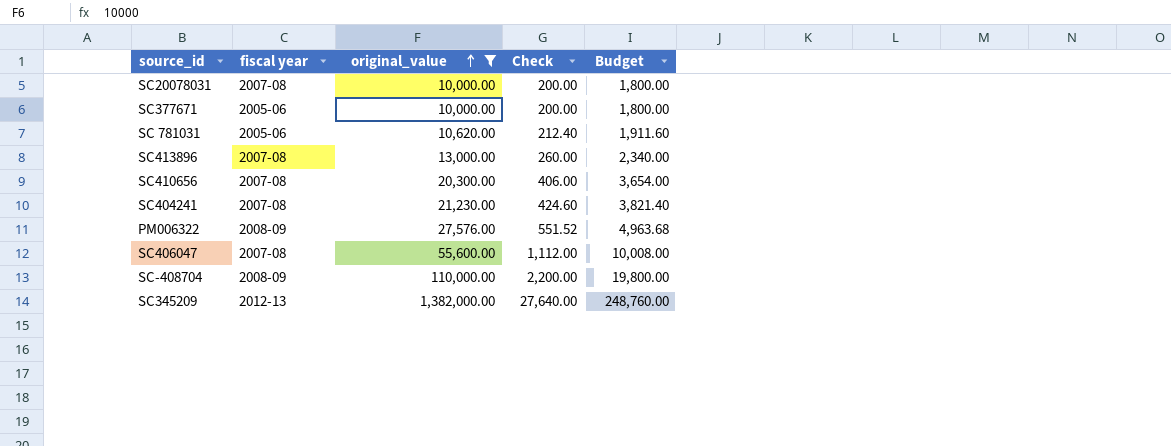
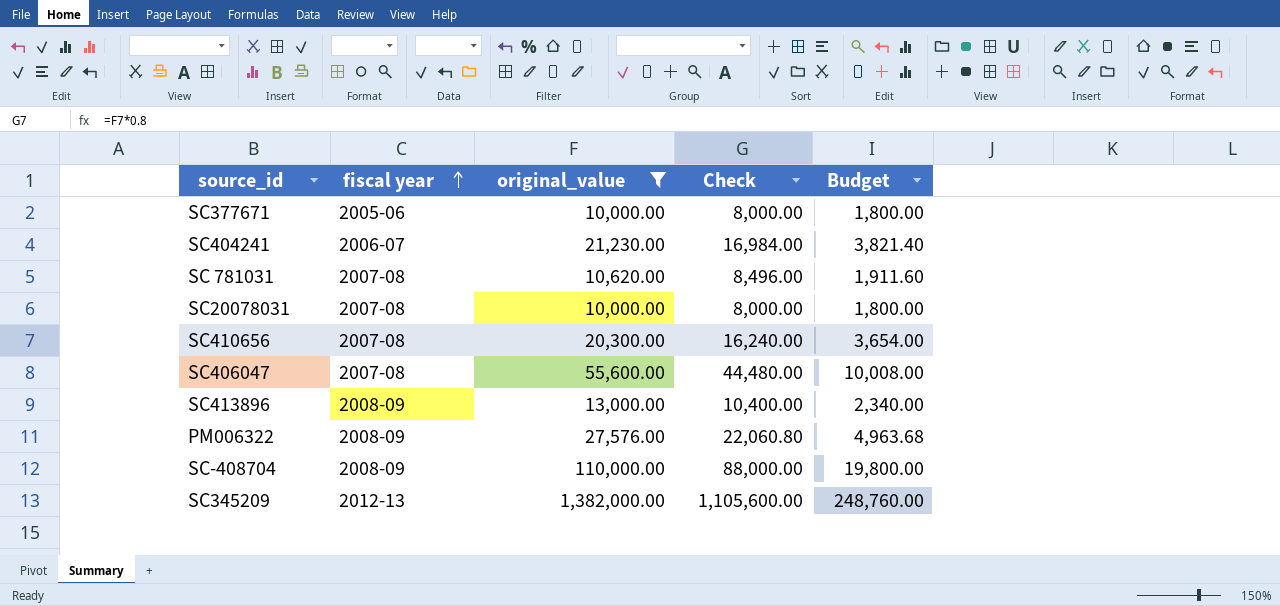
row order: original_value ascending -> fiscal year ascending
column Check | formula: [original_value] * 0.02 -> [original_value] * 0.8
SC404241 | fiscal year: 2007-08 -> 2006-07
SC 781031 | fiscal year: 2005-06 -> 2007-08
SC413896 | fiscal year: 2007-08 -> 2008-09

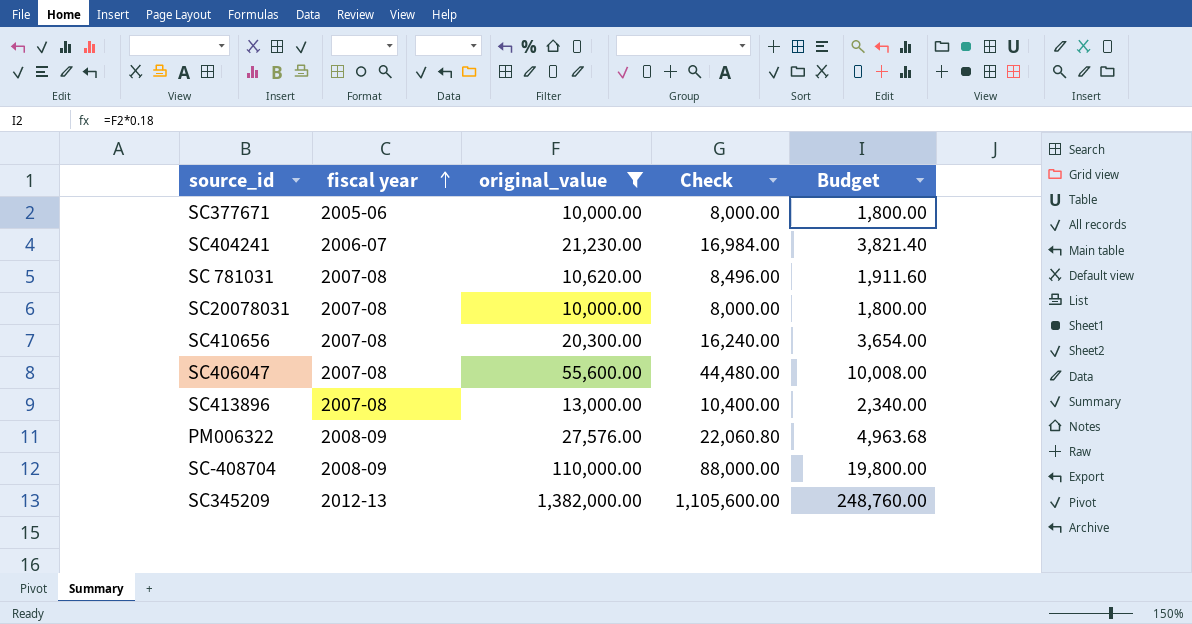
SC413896 | fiscal year: 2008-09 -> 2007-08

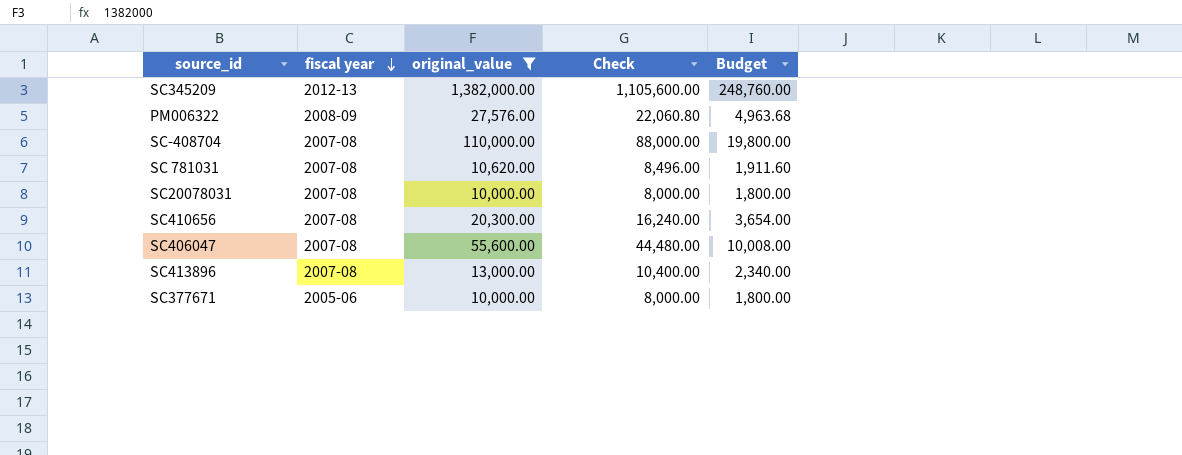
row order: fiscal year ascending -> fiscal year descending
row SC404241: 2006-07 | 21,230.00 | 16,984.00 | 3,821.40 -> none
SC-408704 | fiscal year: 2008-09 -> 2007-08

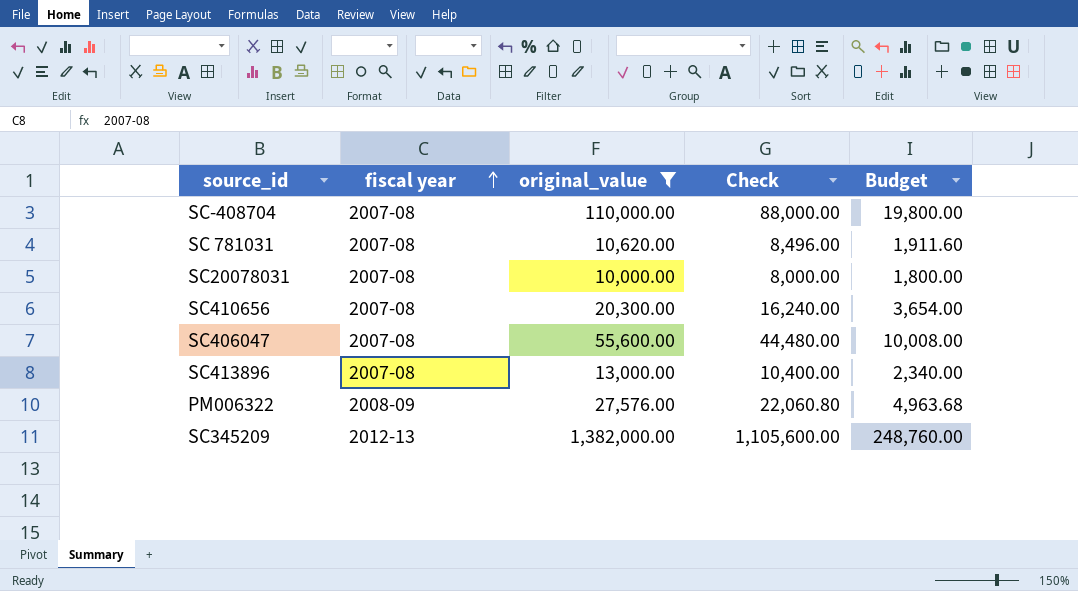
row order: fiscal year descending -> fiscal year ascending
row SC377671: 2005-06 | 10,000.00 | 8,000.00 | 1,800.00 -> none

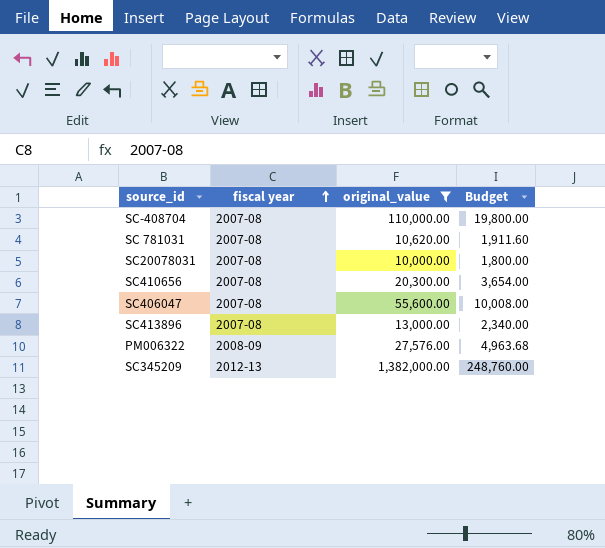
column Check | formula: [original_value] * 0.8 -> none

